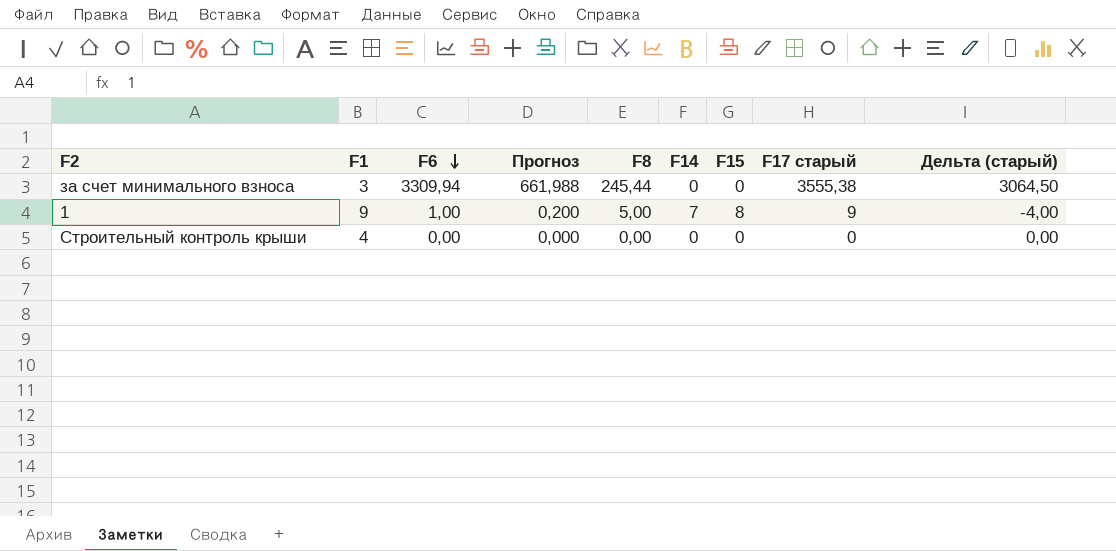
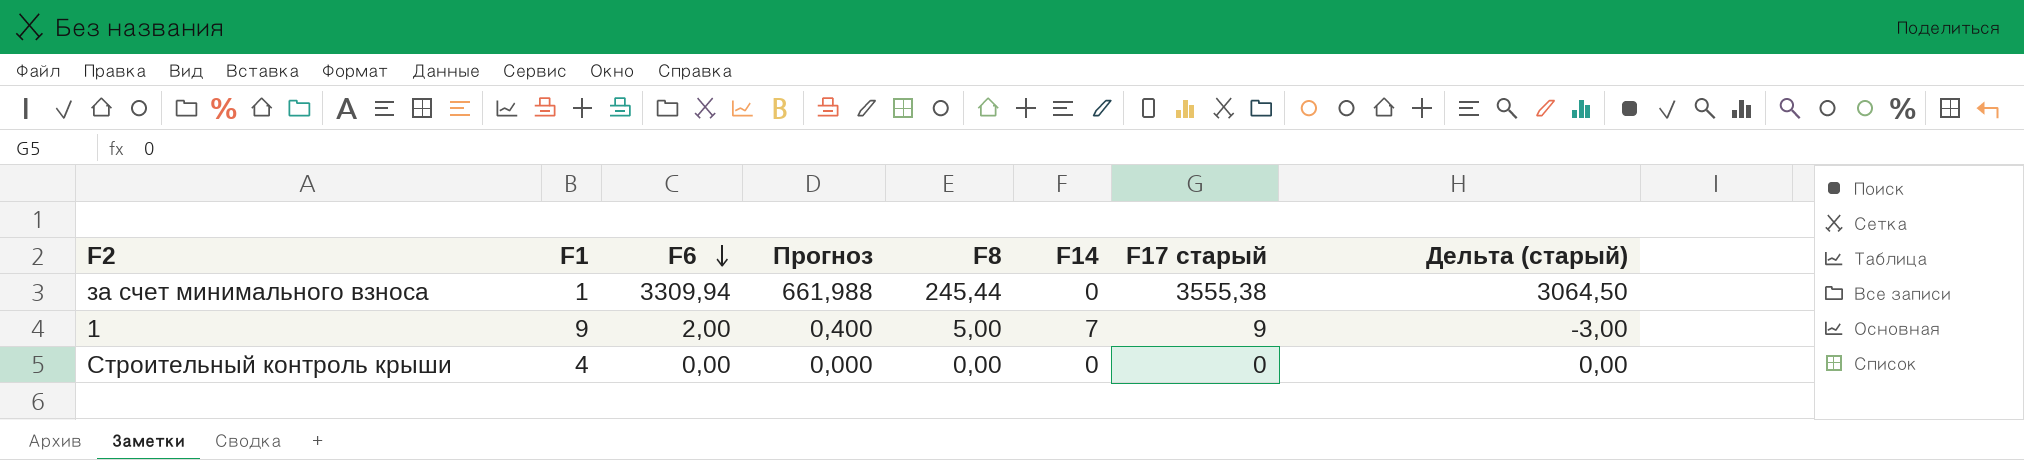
column F15 | position: 7 -> none
за счет минимального взноса | F1: 3 -> 1
1 | F6: 1,00 -> 2,00
1 | Прогноз: 0,200 -> 0,400
1 | Дельта (старый): -4,00 -> -3,00

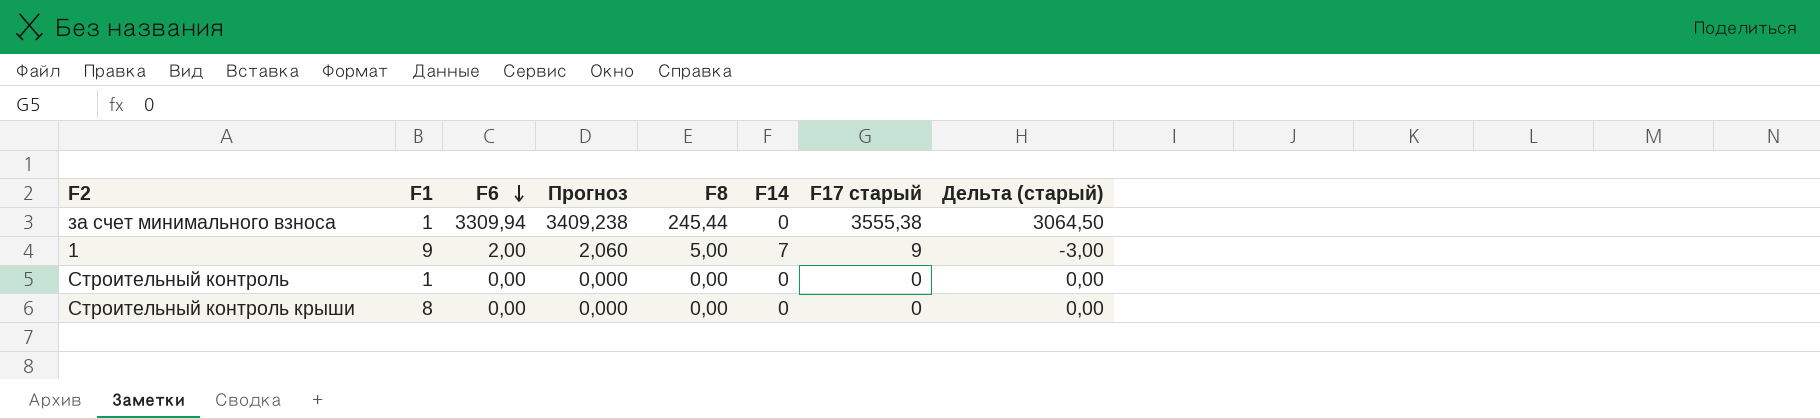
column Прогноз | formula: [F6] * 0,2 -> [F6] * 1,03
row Строительный контроль: none -> 1 | 0,00 | 0,000 | 0,00 | 0 | 0 | 0,00
Строительный контроль крыши | F1: 4 -> 8

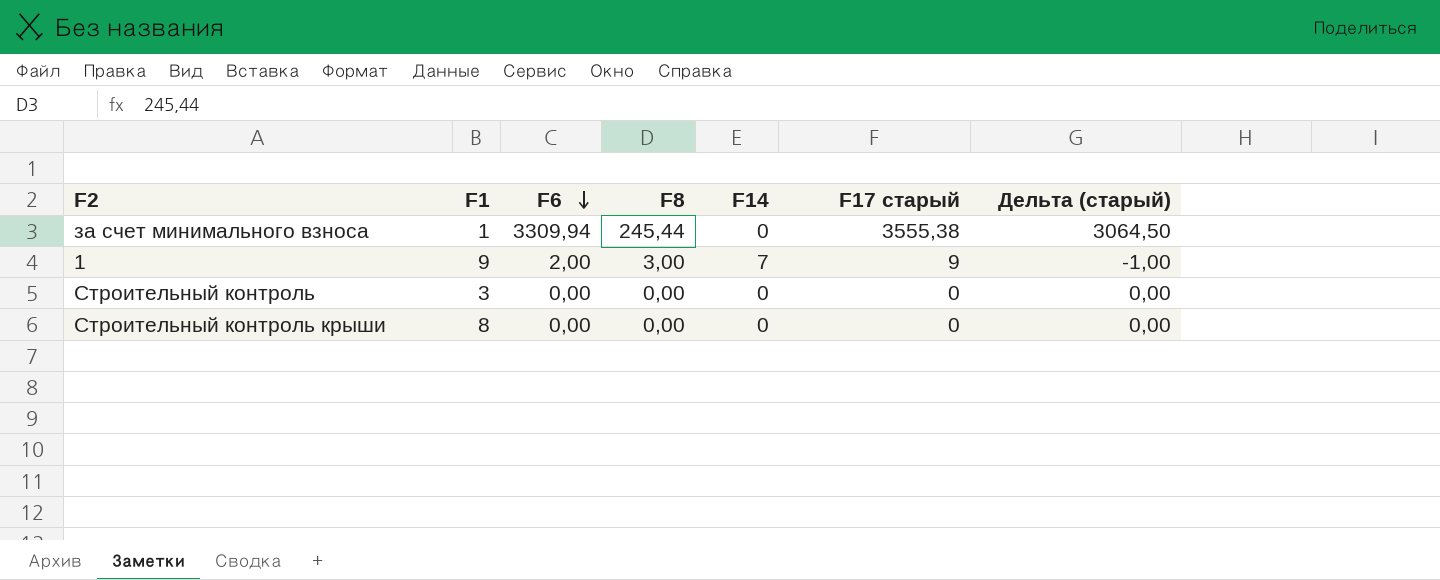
column Прогноз | formula: [F6] * 1,03 -> none
1 | F8: 5,00 -> 3,00
1 | Дельта (старый): -3,00 -> -1,00
Строительный контроль | F1: 1 -> 3

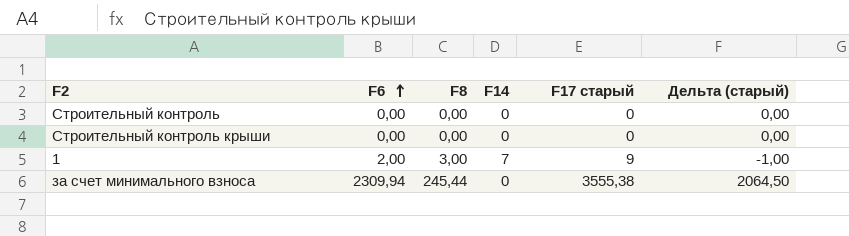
row order: F6 descending -> F6 ascending
column F1 | position: 2 -> none
за счет минимального взноса | F6: 3309,94 -> 2309,94
за счет минимального взноса | Дельта (старый): 3064,50 -> 2064,50

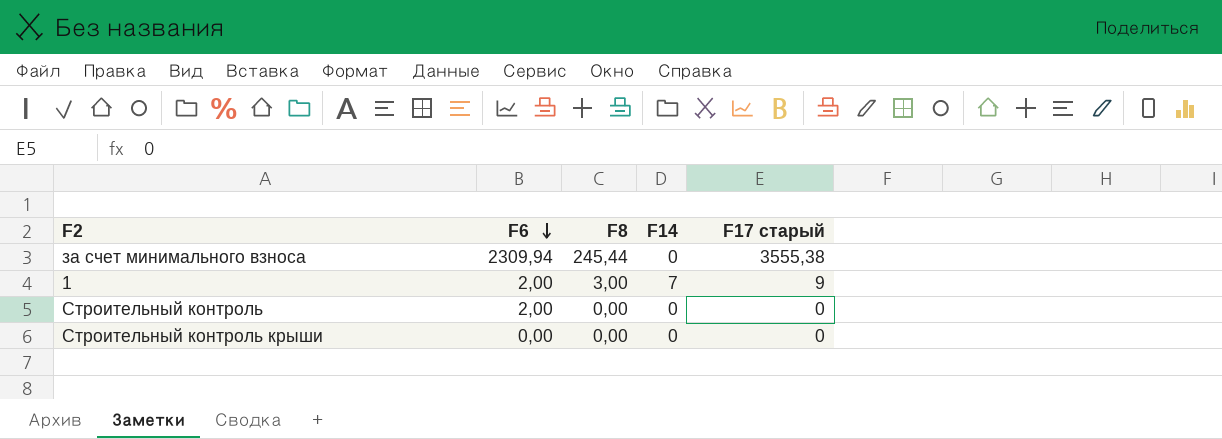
row order: F6 ascending -> F6 descending
column Дельта (старый) | formula: [F6] - [F8] -> none
Строительный контроль | F6: 0,00 -> 2,00

